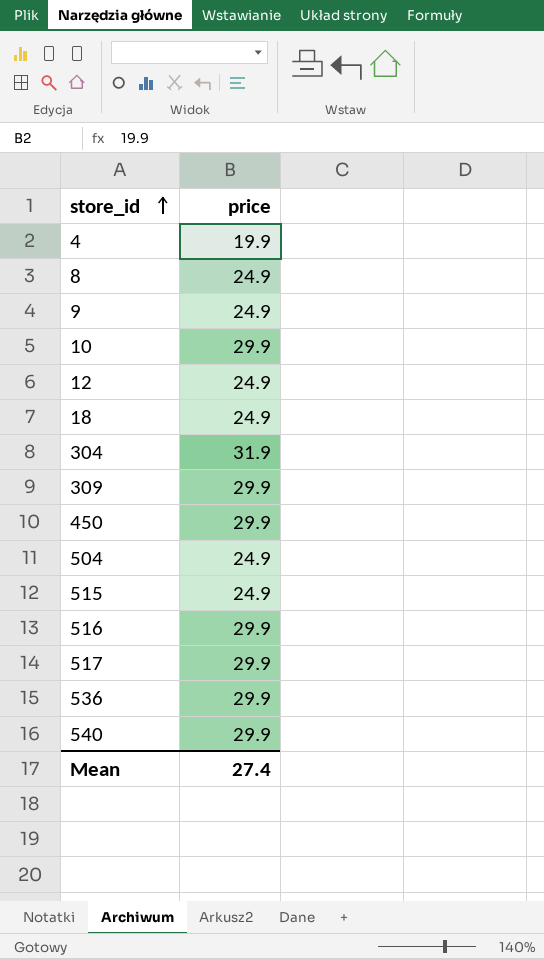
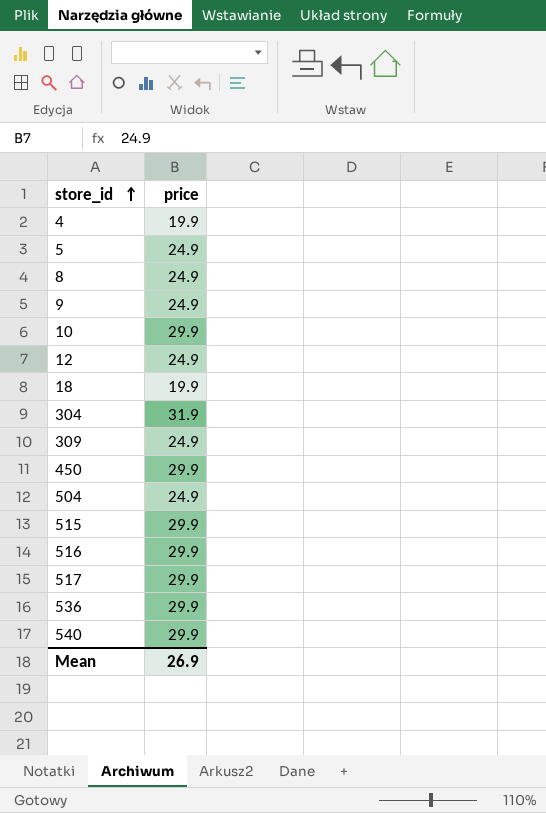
row 5: none -> 24.9
18 | price: 24.9 -> 19.9
309 | price: 29.9 -> 24.9
515 | price: 24.9 -> 29.9
Mean | price: 27.4 -> 26.9

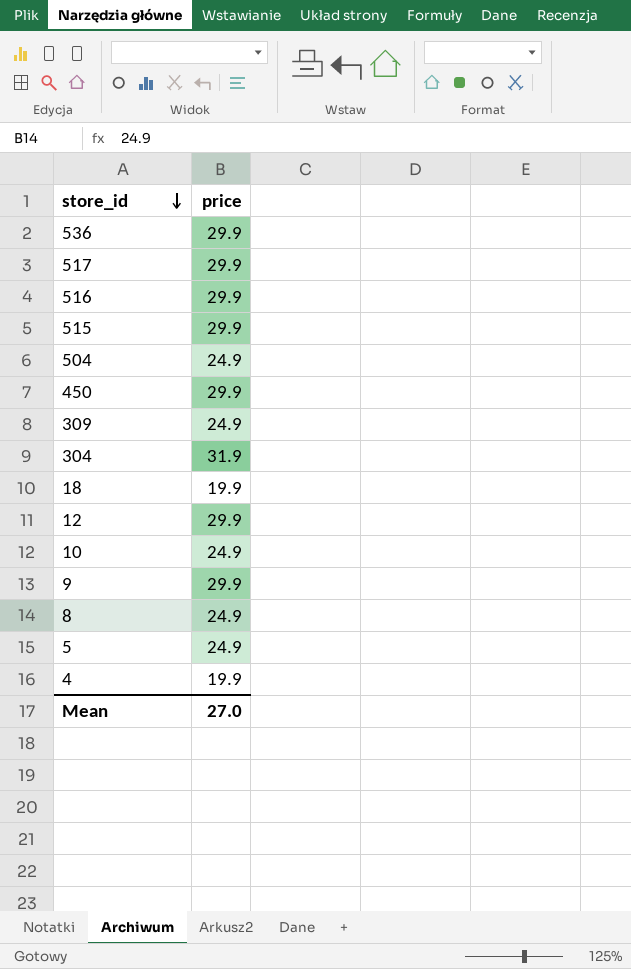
row order: store_id ascending -> store_id descending
row 540: 29.9 -> none
12 | price: 24.9 -> 29.9
10 | price: 29.9 -> 24.9
9 | price: 24.9 -> 29.9
Mean | price: 26.9 -> 27.0

